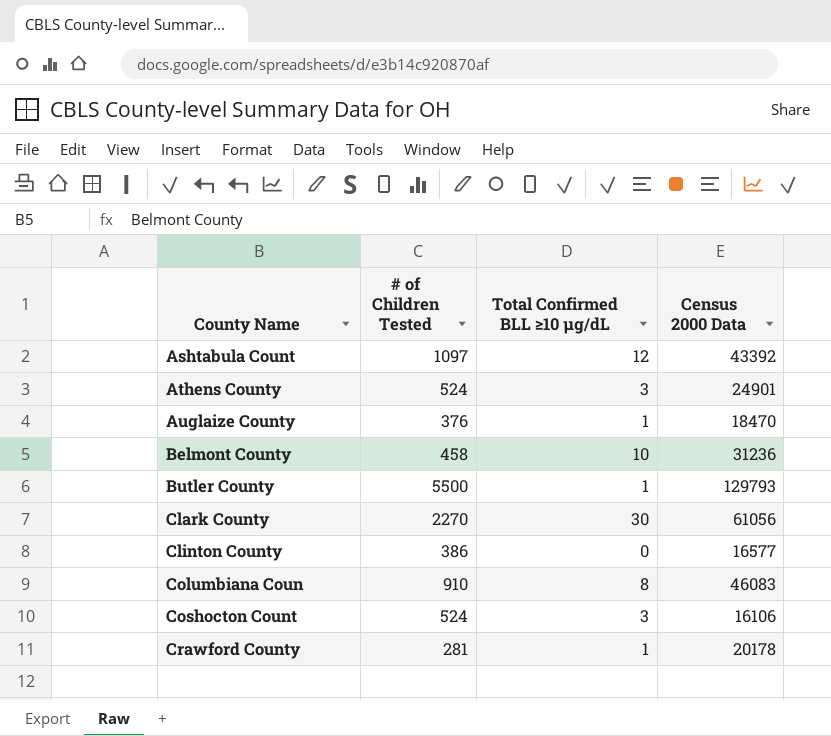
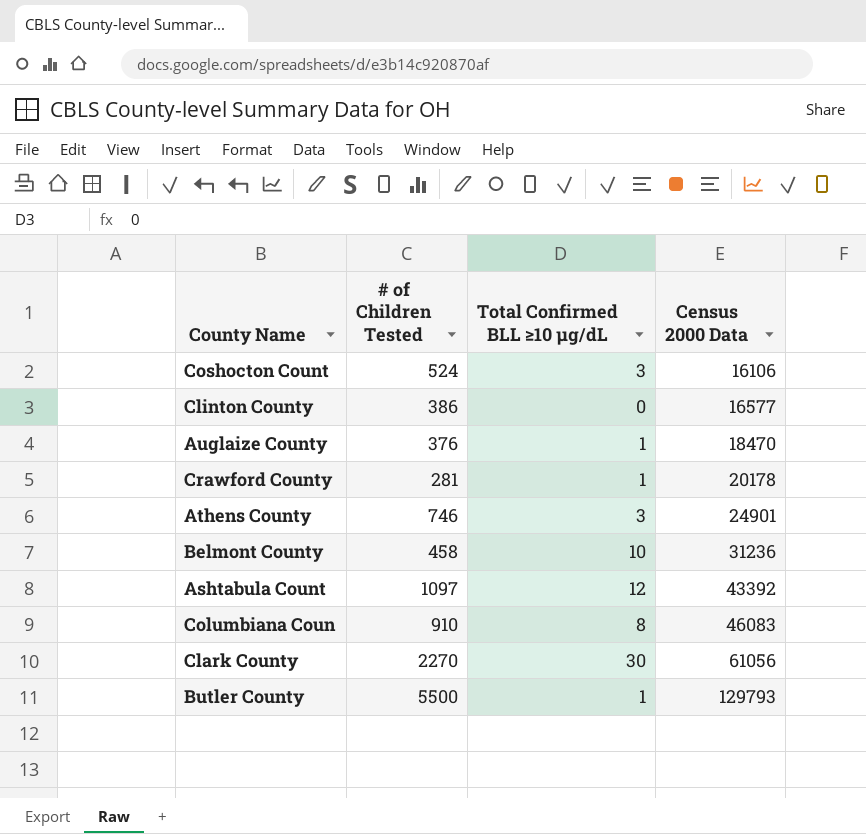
row order: County Name ascending -> Census 2000 Data ascending
Athens County | # of Children Tested: 524 -> 746

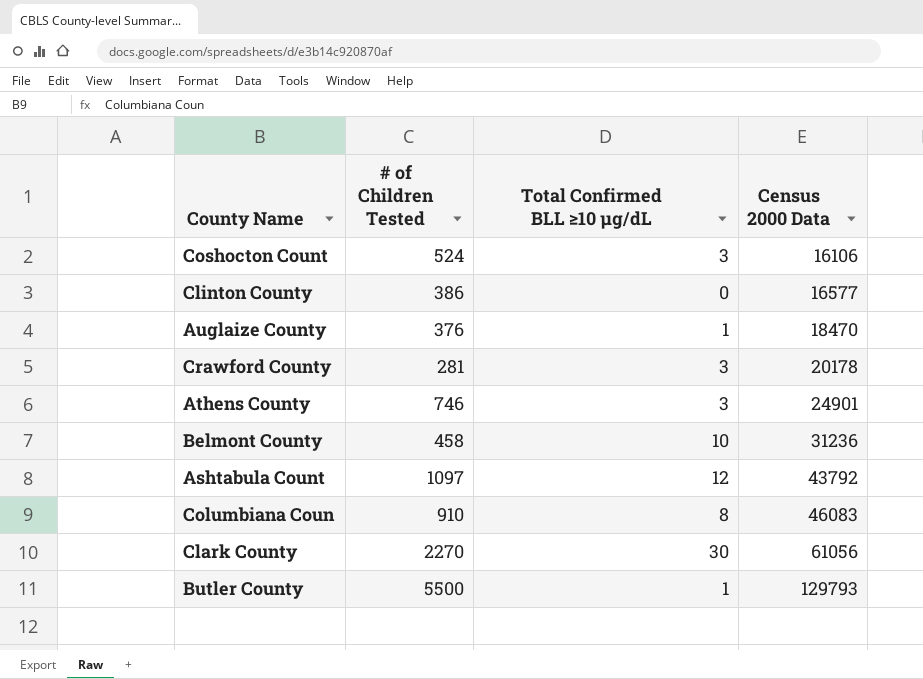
Crawford County | Total Confirmed BLL ≥10 µg/dL: 1 -> 3
Ashtabula Count | Census 2000 Data: 43392 -> 43792

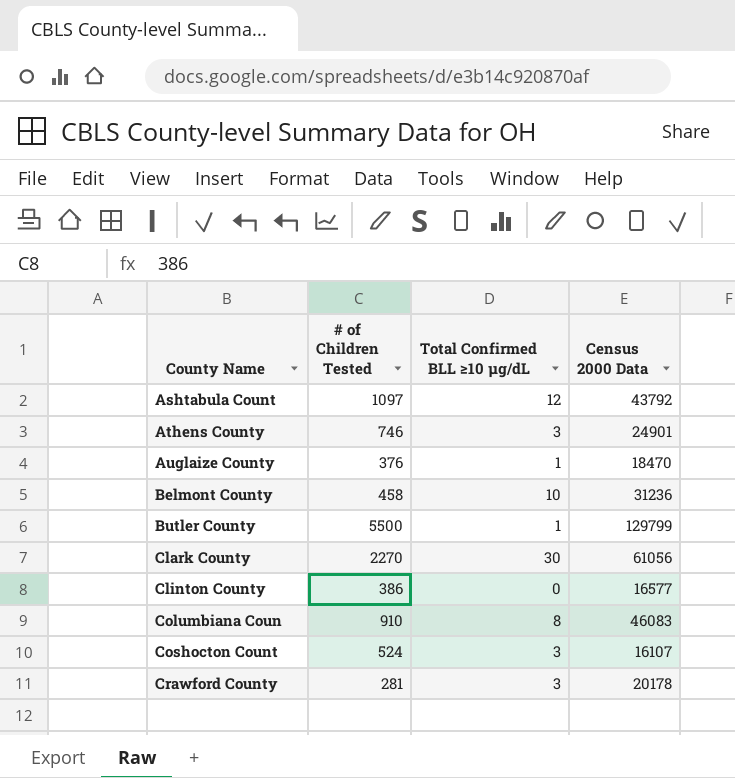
row order: Census 2000 Data ascending -> County Name ascending
Butler County | Census 2000 Data: 129793 -> 129799
Coshocton Count | Census 2000 Data: 16106 -> 16107

